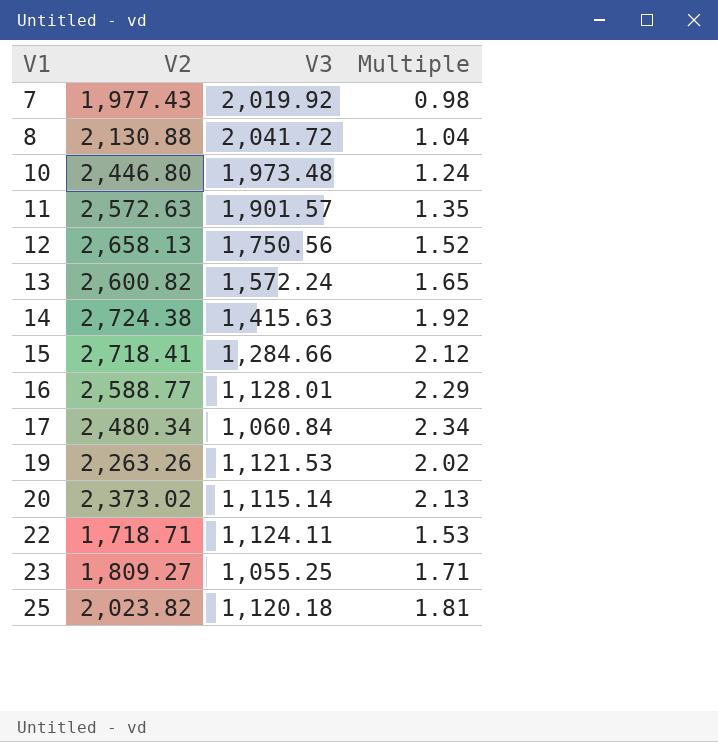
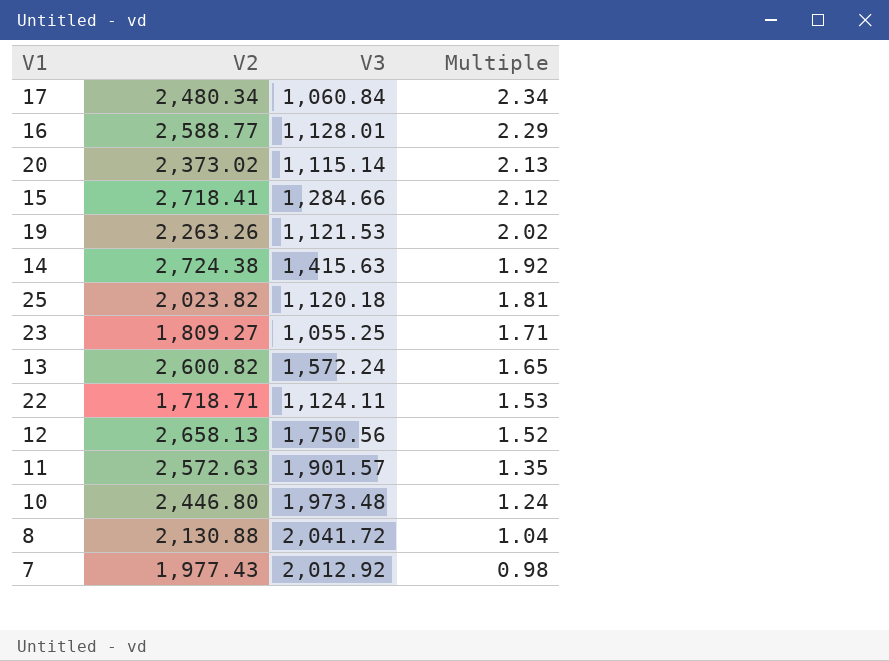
row order: V1 ascending -> Multiple descending
7 | V3: 2,019.92 -> 2,012.92

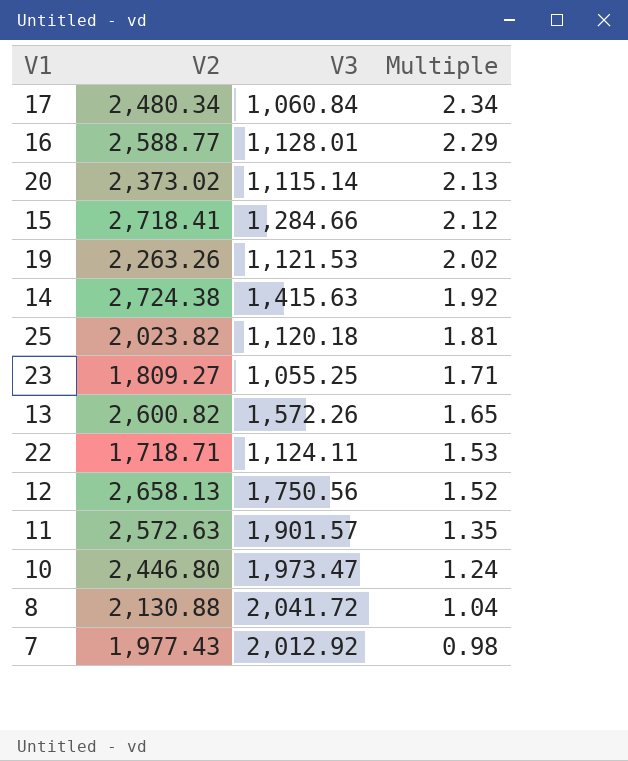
13 | V3: 1,572.24 -> 1,572.26
10 | V3: 1,973.48 -> 1,973.47

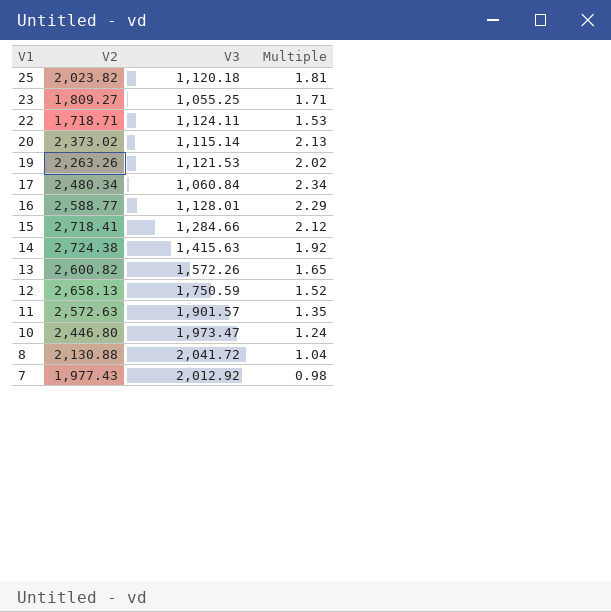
row order: Multiple descending -> V1 descending
12 | V3: 1,750.56 -> 1,750.59

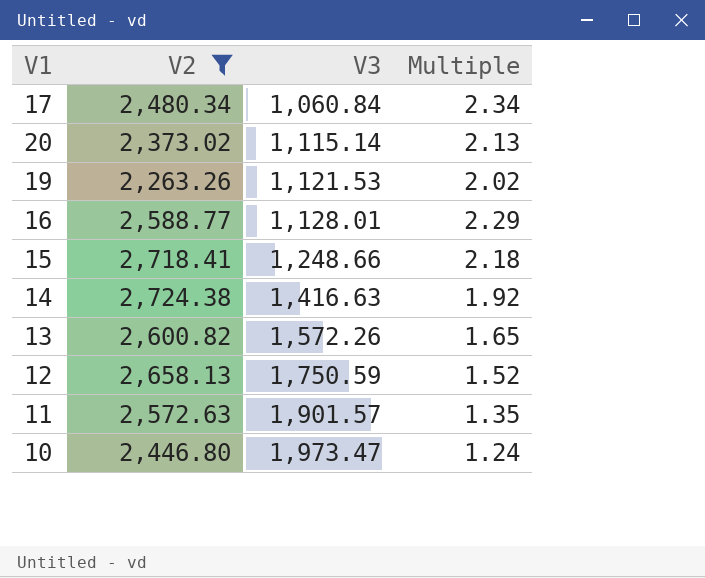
filter: none -> V2 >= 2,263.26
row order: V1 descending -> V3 ascending
15 | V3: 1,284.66 -> 1,248.66
15 | Multiple: 2.12 -> 2.18
14 | V3: 1,415.63 -> 1,416.63

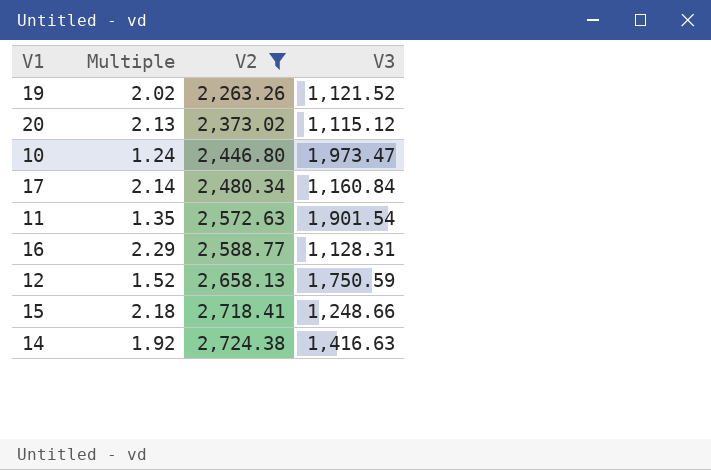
row order: V3 ascending -> V2 ascending
column Multiple | position: 4 -> 2
row 13: 2,600.82 | 1,572.26 | 1.65 -> none
19 | V3: 1,121.53 -> 1,121.52
20 | V3: 1,115.14 -> 1,115.12
17 | Multiple: 2.34 -> 2.14
17 | V3: 1,060.84 -> 1,160.84
11 | V3: 1,901.57 -> 1,901.54
16 | V3: 1,128.01 -> 1,128.31

